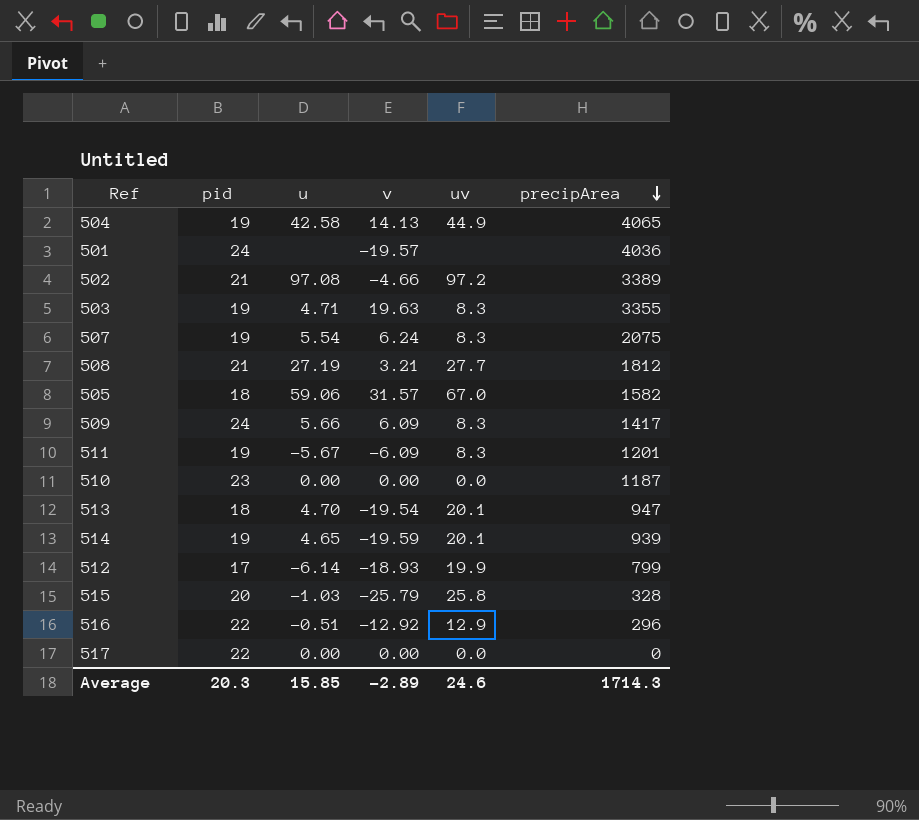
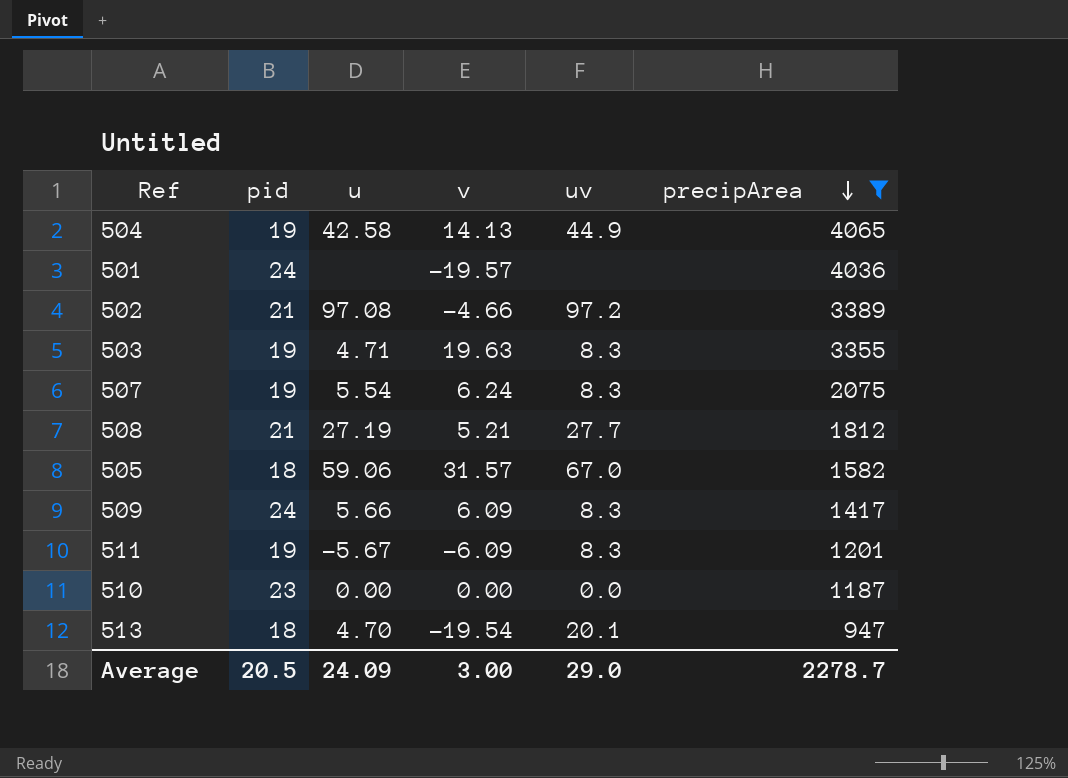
filter: none -> precipArea >= 947
508 | v: 3.21 -> 5.21
Average | pid: 20.3 -> 20.5
Average | u: 15.85 -> 24.09
Average | v: -2.89 -> 3.00
Average | uv: 24.6 -> 29.0
Average | precipArea: 1714.3 -> 2278.7

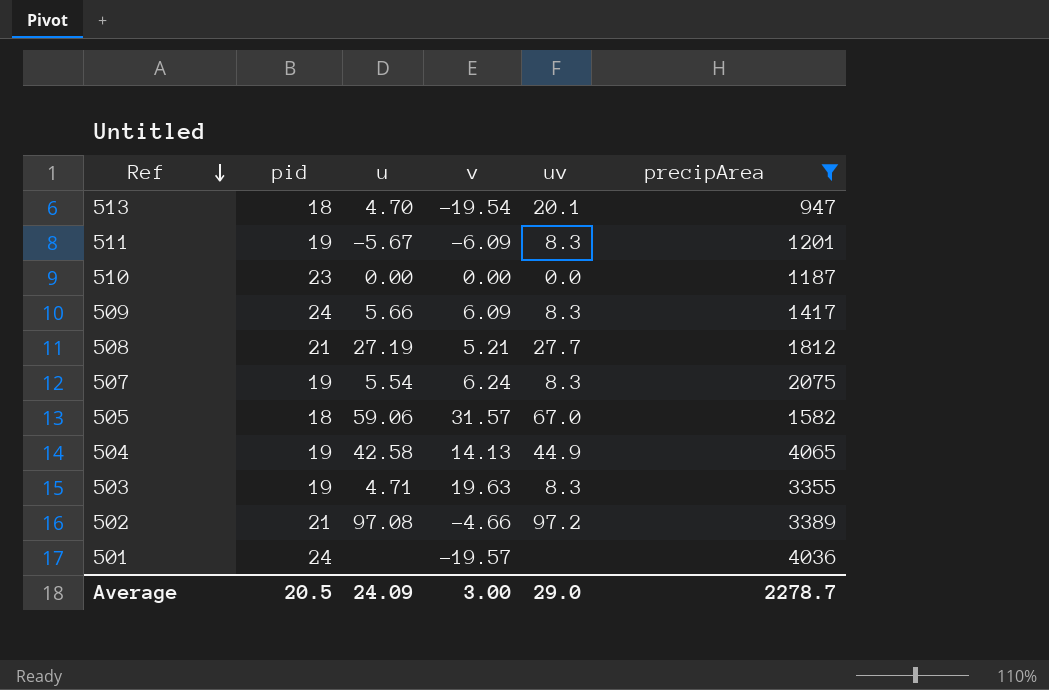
row order: precipArea descending -> Ref descending

